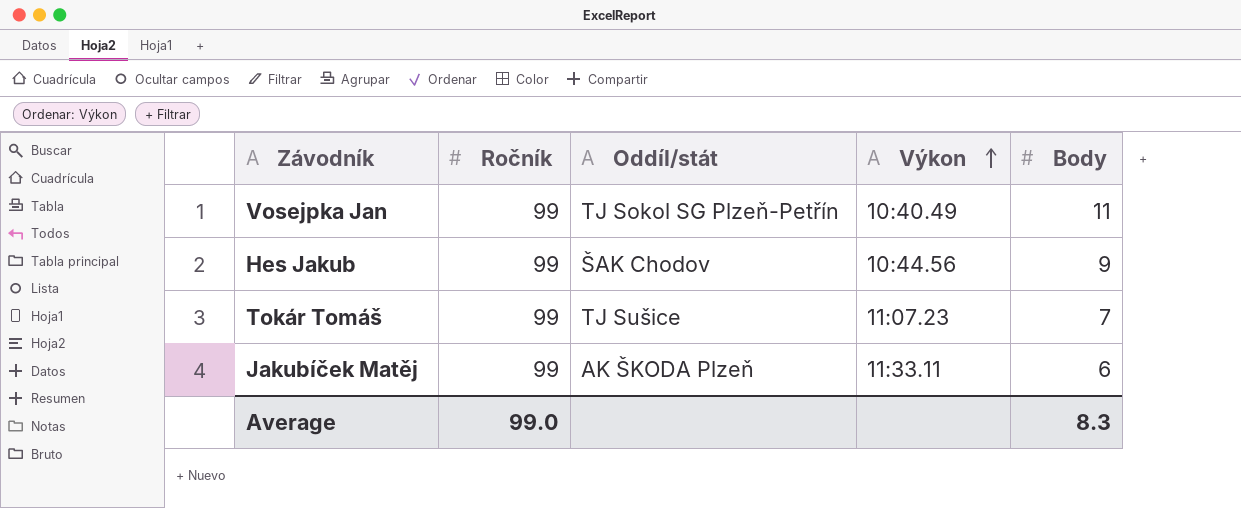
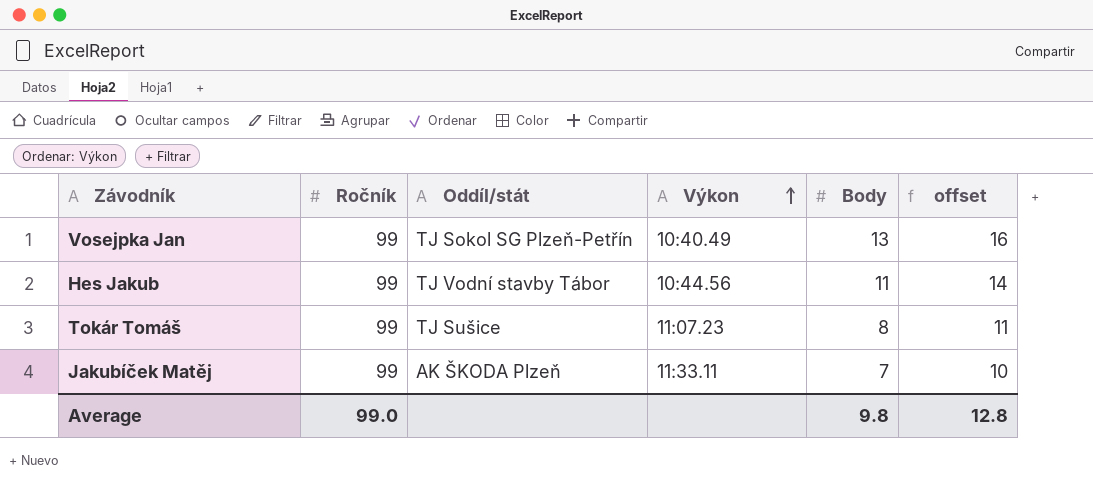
column offset | formula: none -> [Body] + 3
Vosejpka Jan | Body: 11 -> 13
Hes Jakub | Oddíl/stát: ŠAK Chodov -> TJ Vodní stavby Tábor
Hes Jakub | Body: 9 -> 11
Tokár Tomáš | Body: 7 -> 8
Jakubíček Matěj | Body: 6 -> 7
Average | Body: 8.3 -> 9.8

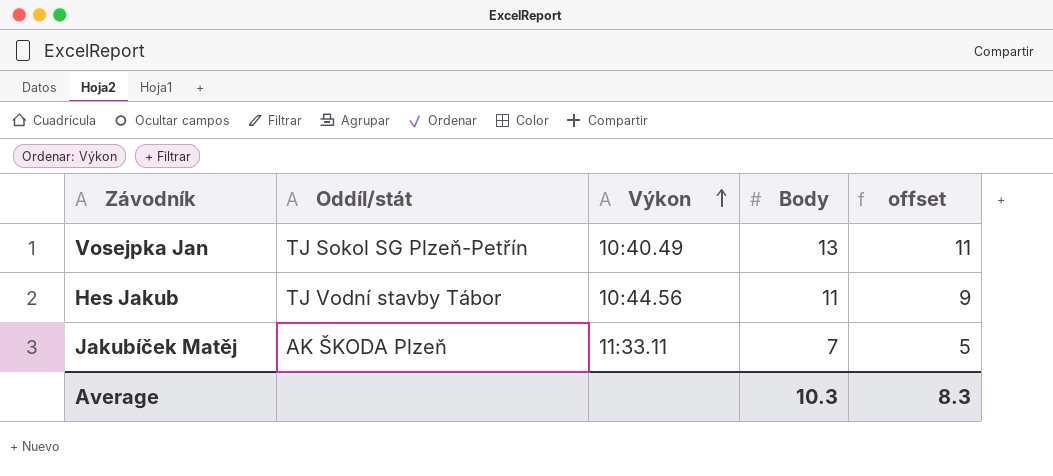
column Ročník | position: 2 -> none
column offset | formula: [Body] + 3 -> [Body] - 2
row Tokár Tomáš: 99 | TJ Sušice | 11:07.23 | 8 | 11 -> none
Average | Body: 9.8 -> 10.3
Average | offset: 12.8 -> 8.3

